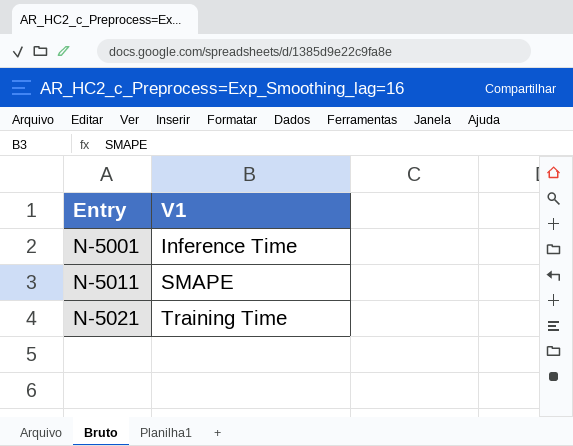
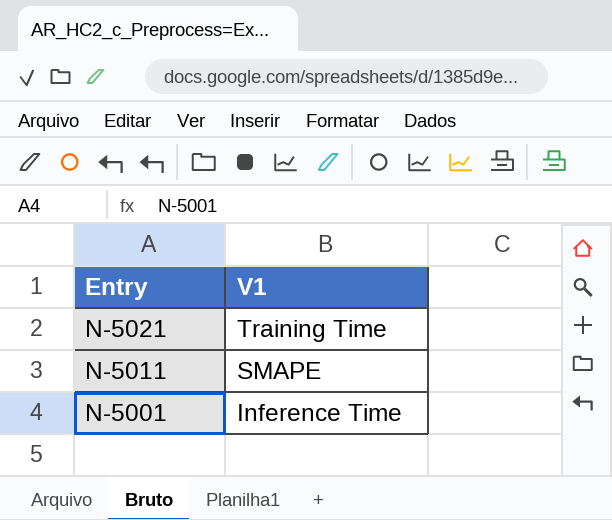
row order: Entry ascending -> Entry descending

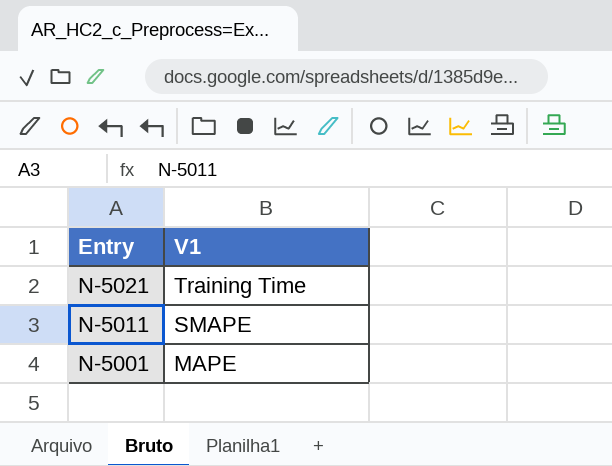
N-5001 | V1: Inference Time -> MAPE

